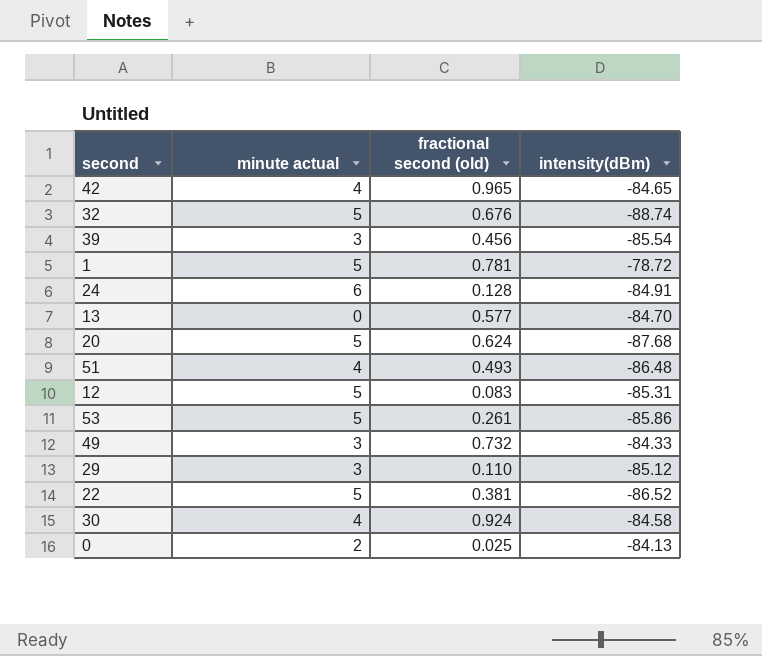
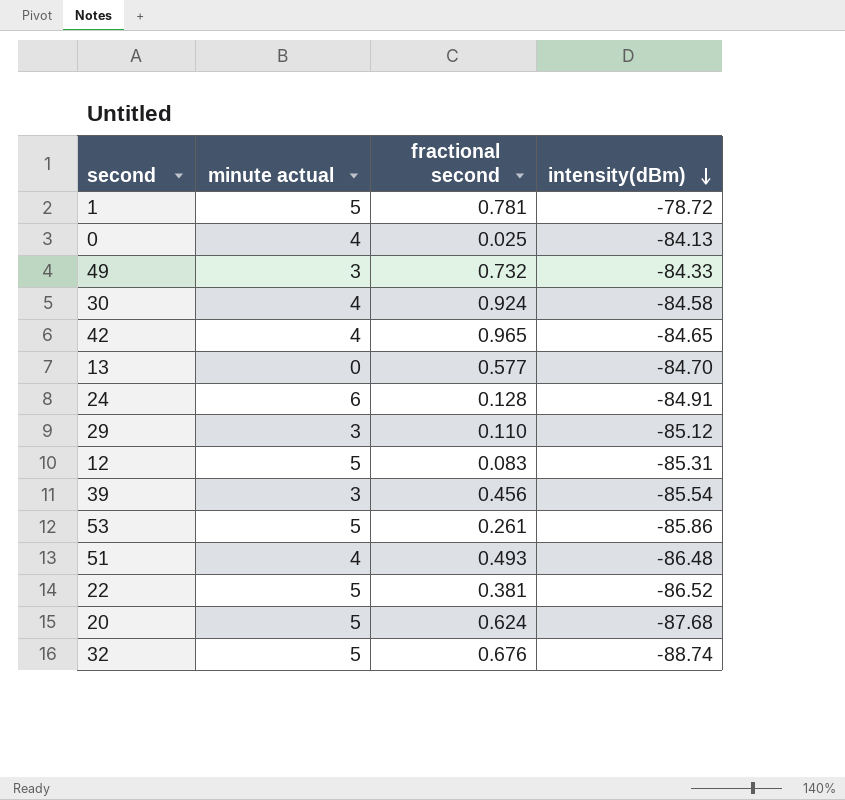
row order: none -> intensity(dBm) descending
column name: fractional second (old) -> fractional second
0 | minute actual: 2 -> 4

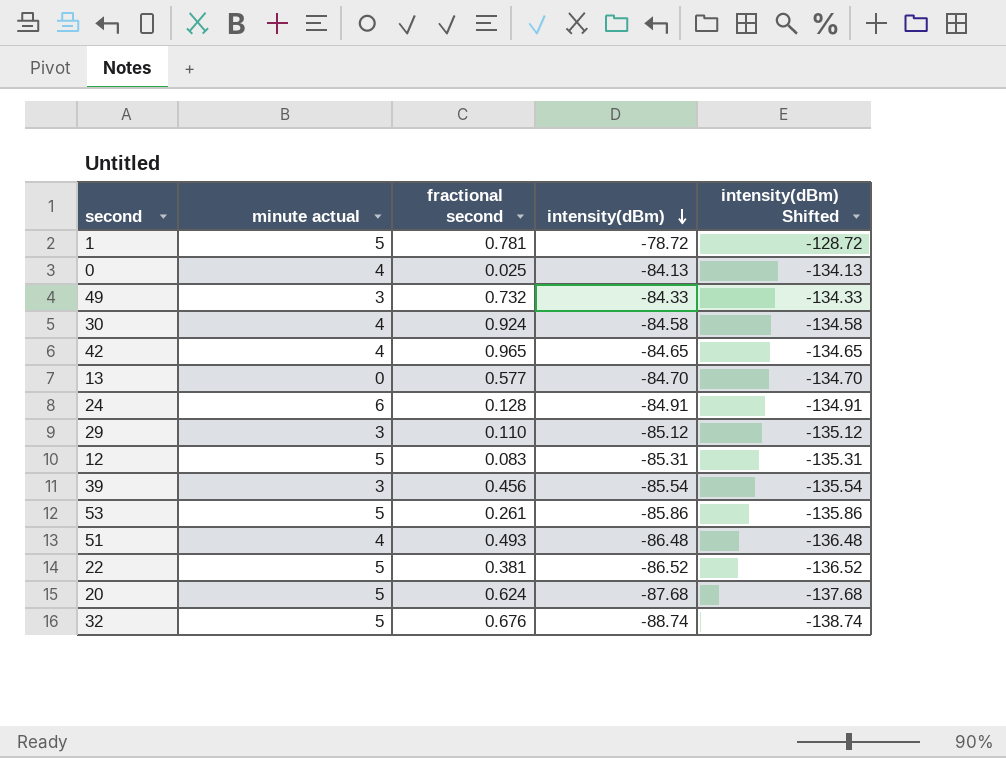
column intensity(dBm) Shifted | formula: none -> [intensity(dBm)] - 50

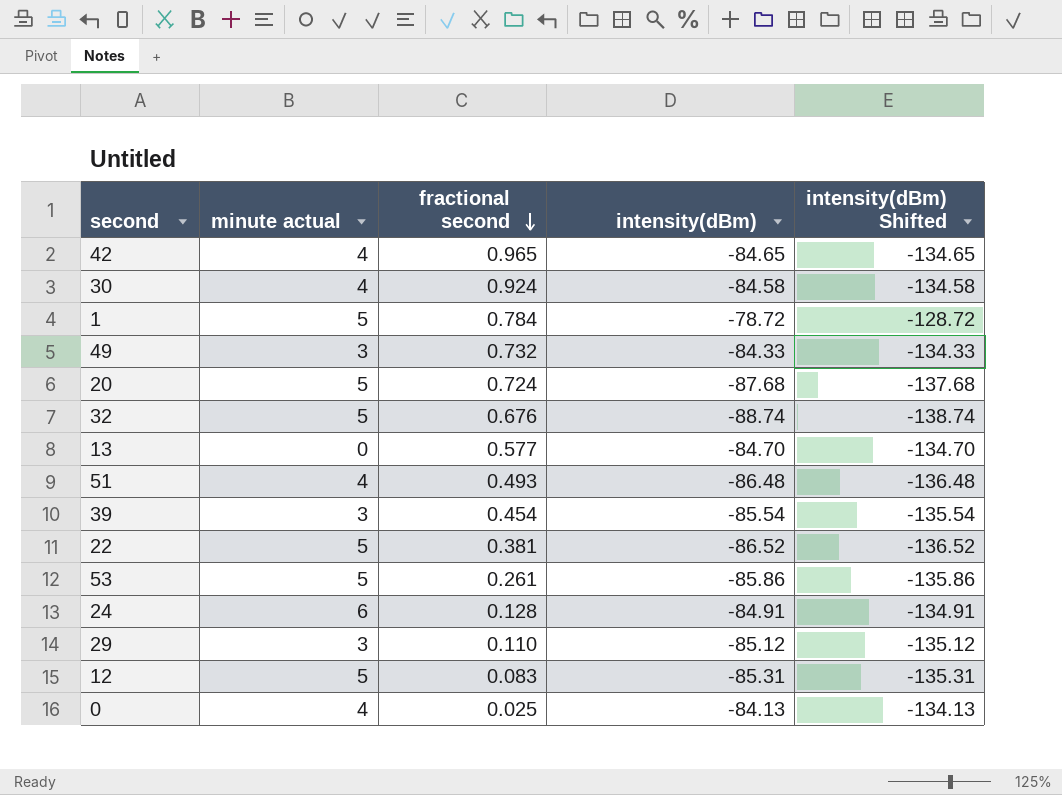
row order: intensity(dBm) descending -> fractional second descending
1 | fractional second: 0.781 -> 0.784
20 | fractional second: 0.624 -> 0.724
39 | fractional second: 0.456 -> 0.454

